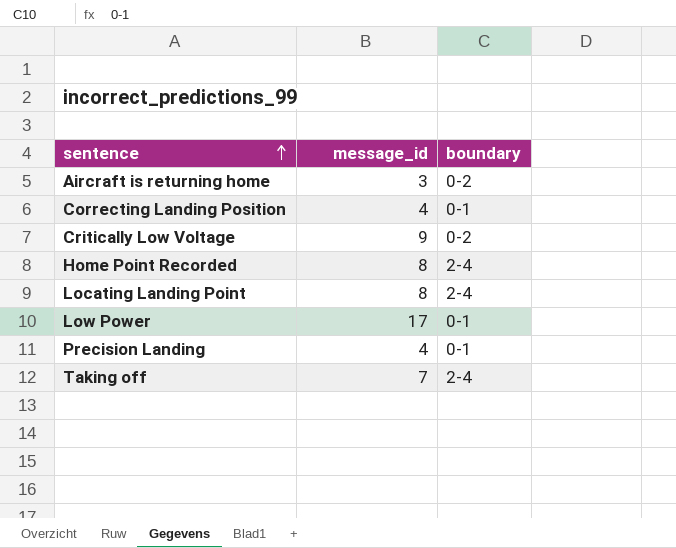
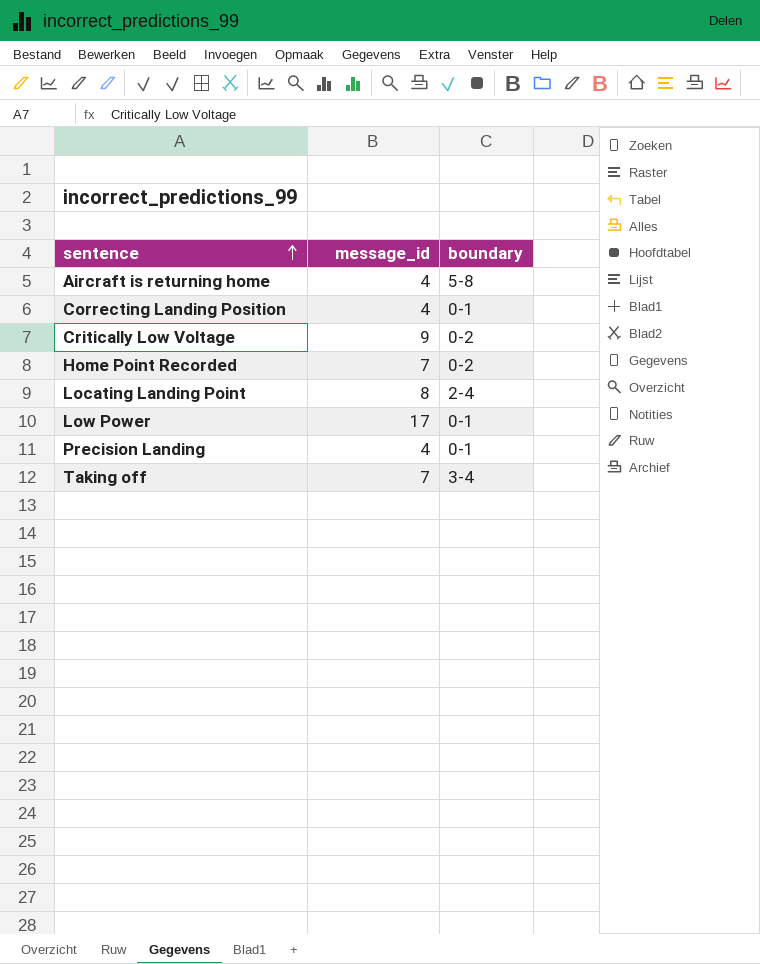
Aircraft is returning home | message_id: 3 -> 4
Aircraft is returning home | boundary: 0-2 -> 5-8
Home Point Recorded | message_id: 8 -> 7
Home Point Recorded | boundary: 2-4 -> 0-2
Taking off | boundary: 2-4 -> 3-4

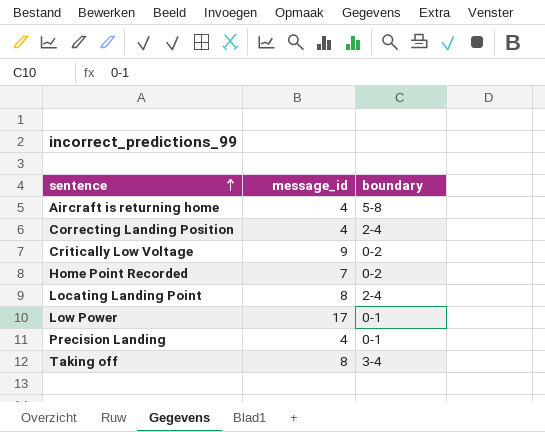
Correcting Landing Position | boundary: 0-1 -> 2-4
Taking off | message_id: 7 -> 8

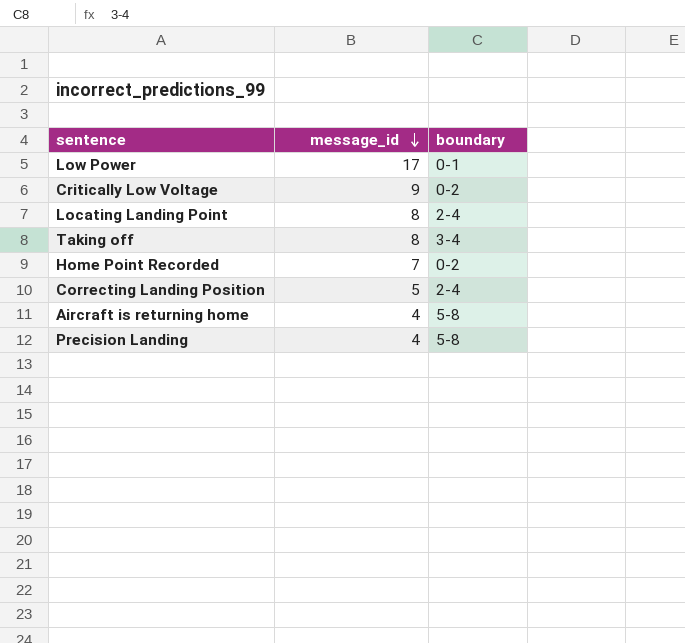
row order: sentence ascending -> message_id descending
Correcting Landing Position | message_id: 4 -> 5
Precision Landing | boundary: 0-1 -> 5-8

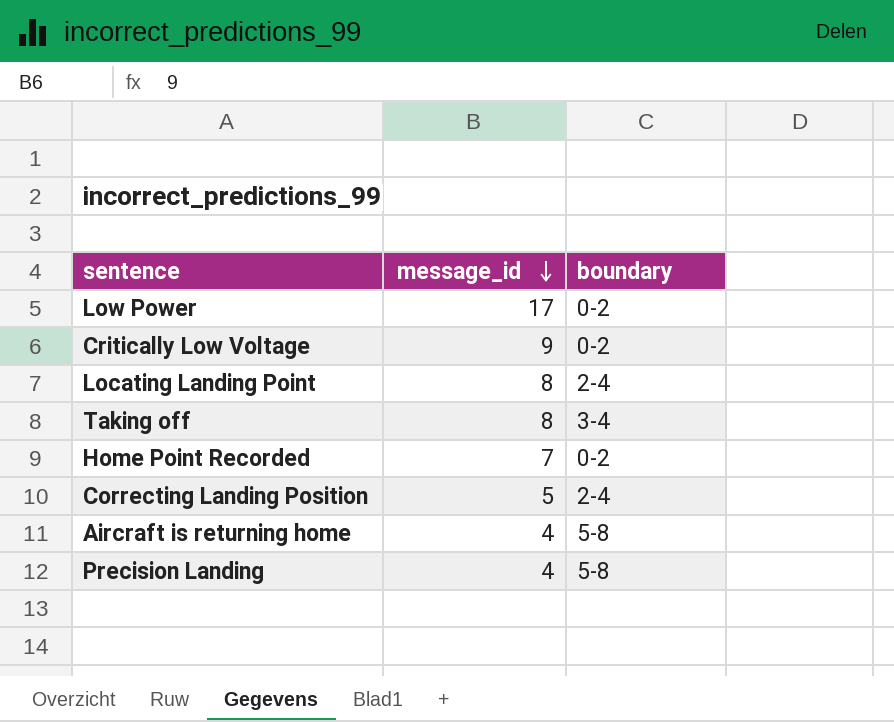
Low Power | boundary: 0-1 -> 0-2

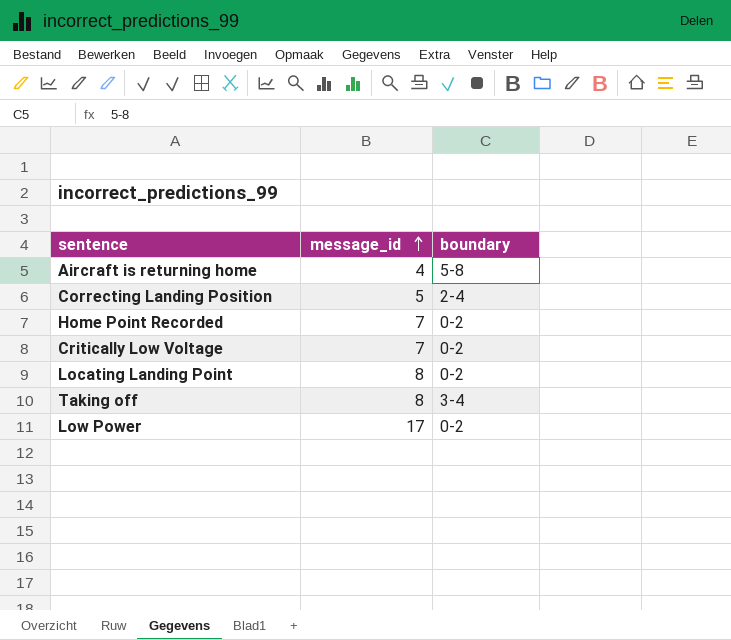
row order: message_id descending -> message_id ascending
row Precision Landing: 4 | 5-8 -> none
Critically Low Voltage | message_id: 9 -> 7
Locating Landing Point | boundary: 2-4 -> 0-2

